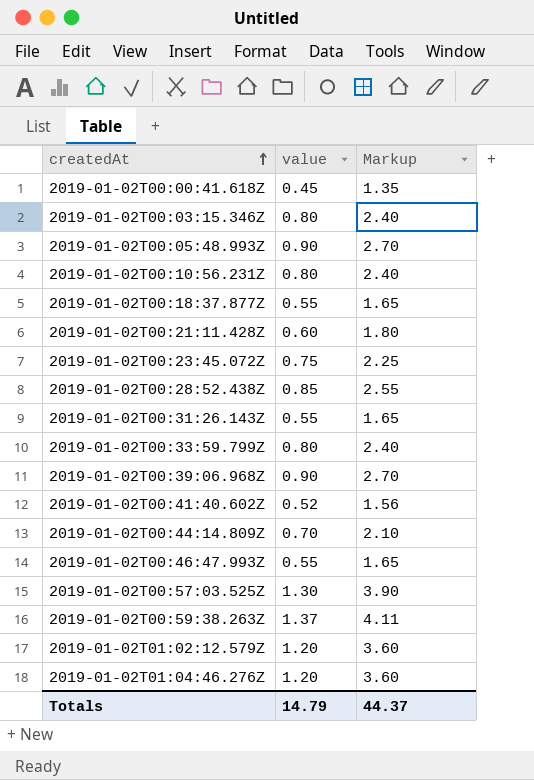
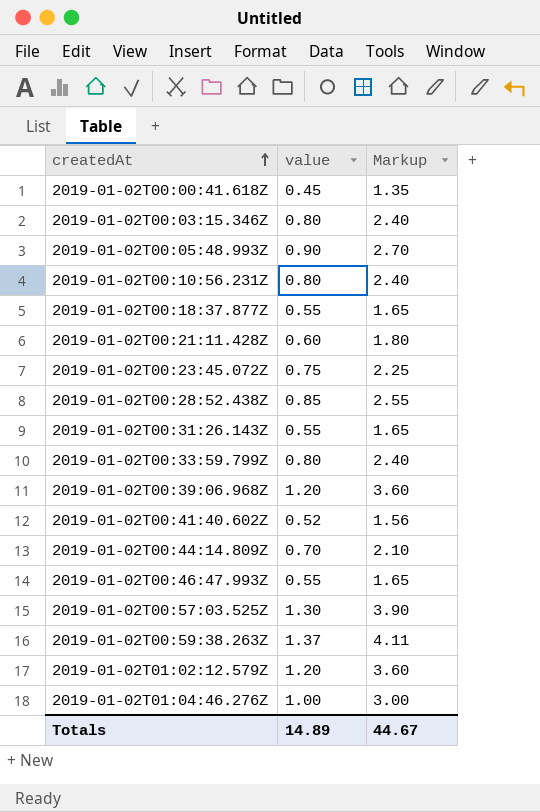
2019-01-02T00:39:06.968Z | value: 0.90 -> 1.20
2019-01-02T00:39:06.968Z | Markup: 2.70 -> 3.60
2019-01-02T01:04:46.276Z | value: 1.20 -> 1.00
2019-01-02T01:04:46.276Z | Markup: 3.60 -> 3.00
Totals | value: 14.79 -> 14.89
Totals | Markup: 44.37 -> 44.67

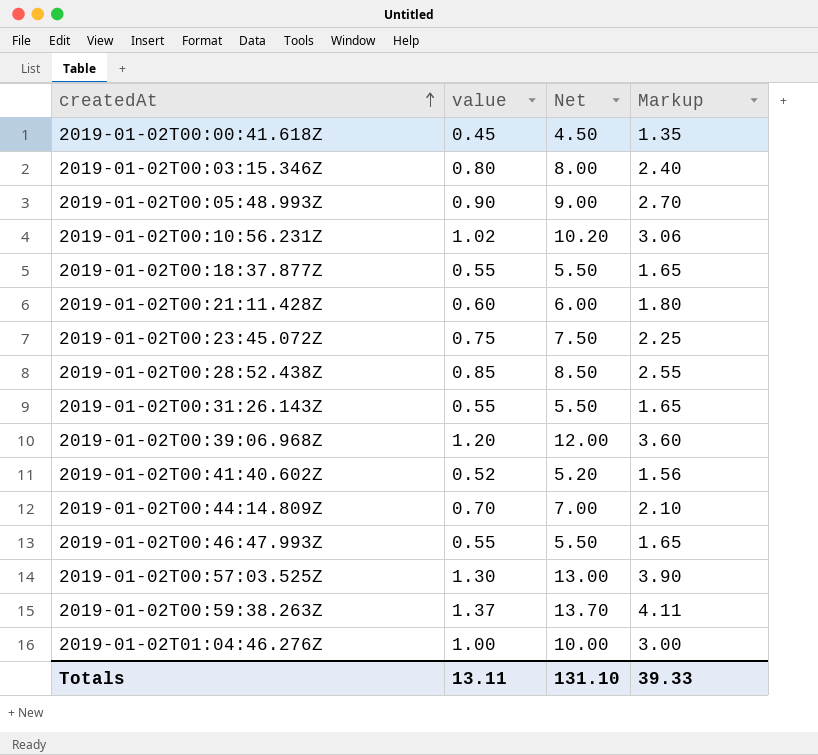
column Net | formula: none -> [value] * 10
row 2019-01-02T00:33:59.799Z: 0.80 | 2.40 -> none
row 2019-01-02T01:02:12.579Z: 1.20 | 3.60 -> none
2019-01-02T00:10:56.231Z | value: 0.80 -> 1.02
2019-01-02T00:10:56.231Z | Markup: 2.40 -> 3.06
Totals | value: 14.89 -> 13.11
Totals | Markup: 44.67 -> 39.33

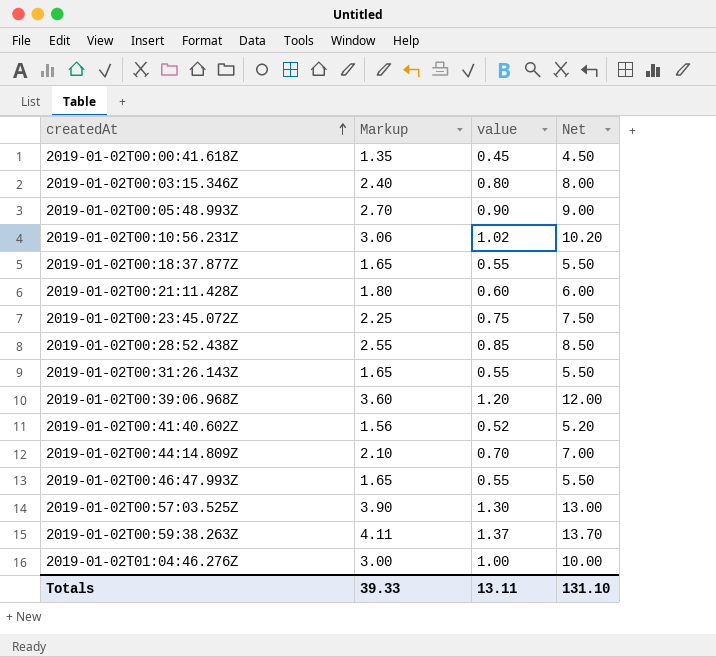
column Markup | position: 4 -> 2

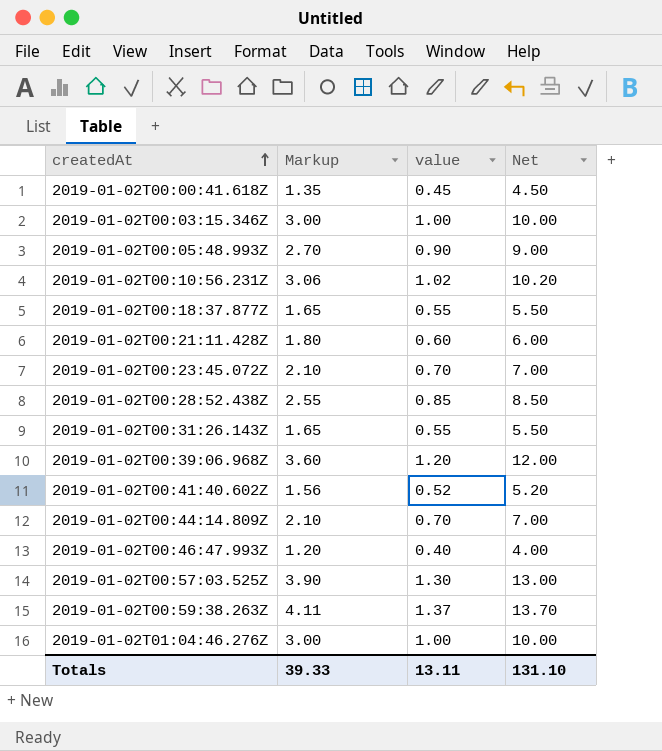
2019-01-02T00:03:15.346Z | Markup: 2.40 -> 3.00
2019-01-02T00:03:15.346Z | value: 0.80 -> 1.00
2019-01-02T00:03:15.346Z | Net: 8.00 -> 10.00
2019-01-02T00:23:45.072Z | Markup: 2.25 -> 2.10
2019-01-02T00:23:45.072Z | value: 0.75 -> 0.70
2019-01-02T00:23:45.072Z | Net: 7.50 -> 7.00
2019-01-02T00:46:47.993Z | Markup: 1.65 -> 1.20
2019-01-02T00:46:47.993Z | value: 0.55 -> 0.40
2019-01-02T00:46:47.993Z | Net: 5.50 -> 4.00

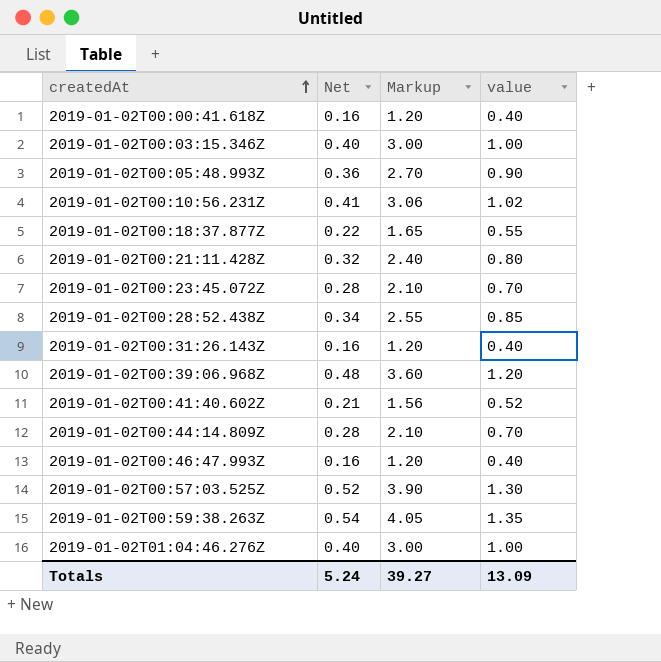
column Net | formula: [value] * 10 -> [value] * 0.4
column Net | position: 4 -> 2
2019-01-02T00:00:41.618Z | Markup: 1.35 -> 1.20
2019-01-02T00:00:41.618Z | value: 0.45 -> 0.40
2019-01-02T00:21:11.428Z | Markup: 1.80 -> 2.40
2019-01-02T00:21:11.428Z | value: 0.60 -> 0.80
2019-01-02T00:31:26.143Z | Markup: 1.65 -> 1.20
2019-01-02T00:31:26.143Z | value: 0.55 -> 0.40
2019-01-02T00:59:38.263Z | Markup: 4.11 -> 4.05
2019-01-02T00:59:38.263Z | value: 1.37 -> 1.35
Totals | Net: 131.10 -> 5.24
Totals | Markup: 39.33 -> 39.27
Totals | value: 13.11 -> 13.09

